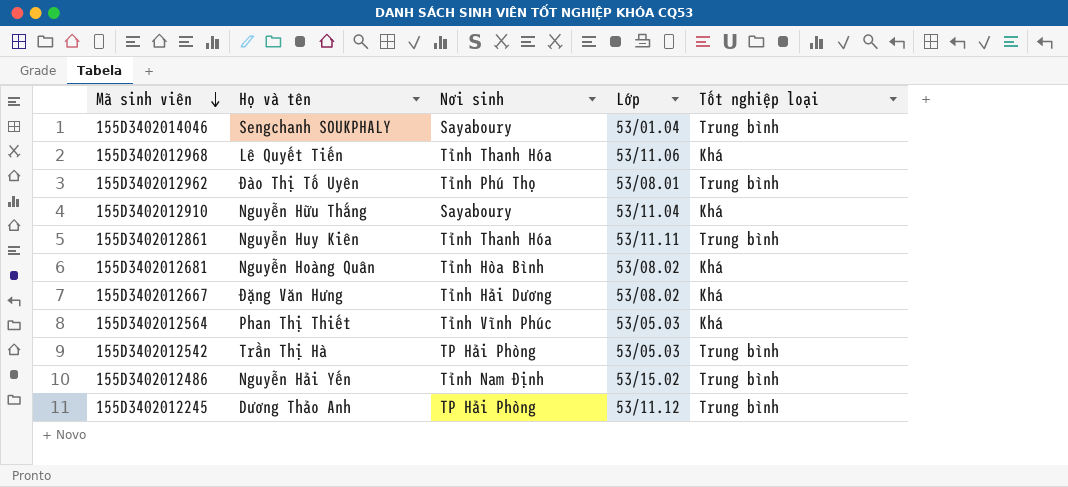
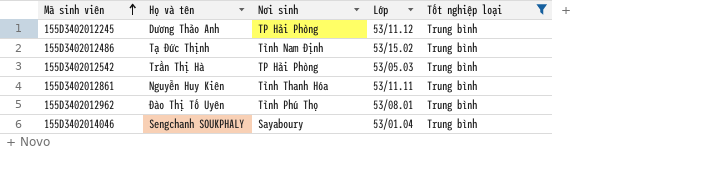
filter: none -> Tốt nghiệp loại = Trung bình
row order: Mã sinh viên descending -> Mã sinh viên ascending
155D3402012486 | Họ và tên: Nguyễn Hải Yến -> Tạ Đức Thịnh

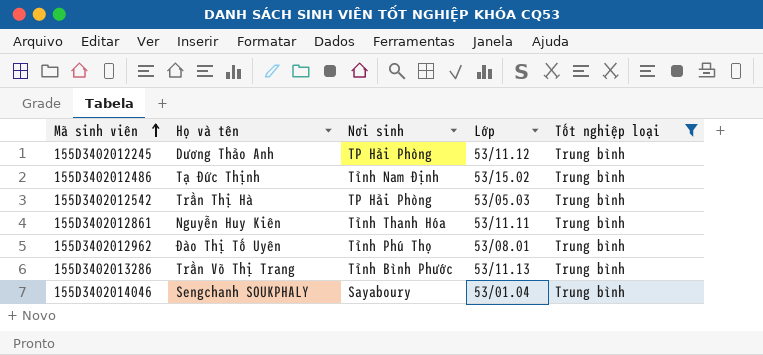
row 155D3402013286: none -> Trần Võ Thị Trang | Tỉnh Bình Phước | 53/11.13 | Trung bình

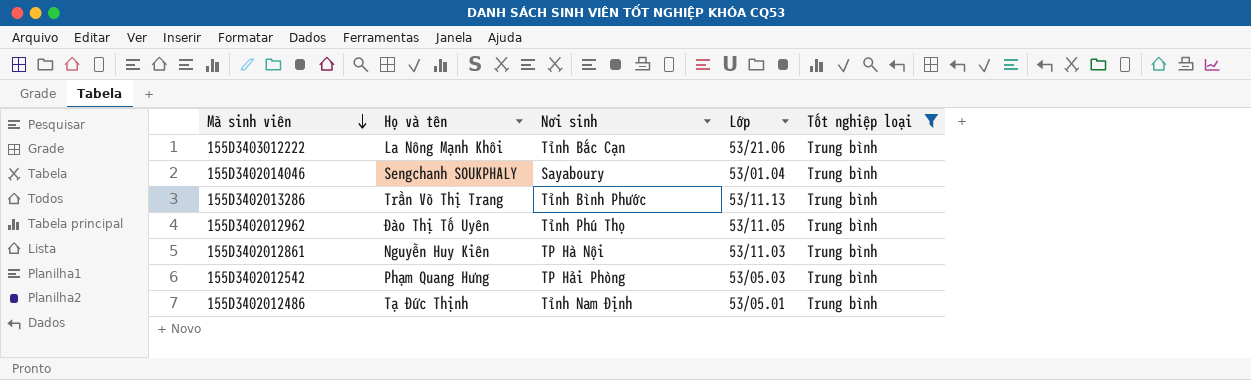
row order: Mã sinh viên ascending -> Mã sinh viên descending
row 155D3402012245: Dương Thảo Anh | TP Hải Phòng | 53/11.12 | Trung bình -> none
row 155D3403012222: none -> La Nông Mạnh Khôi | Tỉnh Bắc Cạn | 53/21.06 | Trung bình
155D3402012962 | Lớp: 53/08.01 -> 53/11.05
155D3402012861 | Nơi sinh: Tỉnh Thanh Hóa -> TP Hà Nội
155D3402012861 | Lớp: 53/11.11 -> 53/11.03
155D3402012542 | Họ và tên: Trần Thị Hà -> Phạm Quang Hưng
155D3402012486 | Lớp: 53/15.02 -> 53/05.01

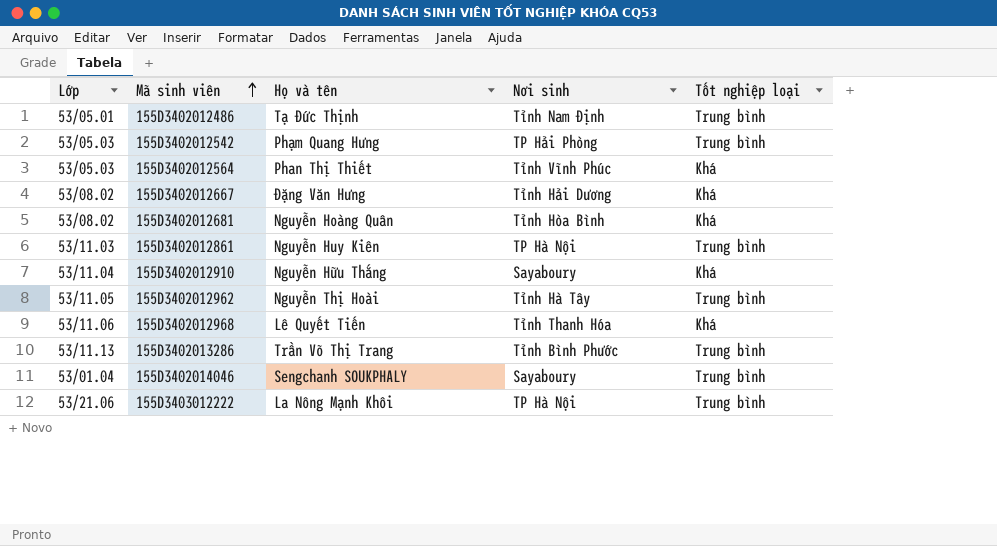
filter: Tốt nghiệp loại = Trung bình -> none
row order: Mã sinh viên descending -> Mã sinh viên ascending
column Lớp | position: 4 -> 1
155D3402012962 | Họ và tên: Đào Thị Tố Uyên -> Nguyễn Thị Hoài
155D3402012962 | Nơi sinh: Tỉnh Phú Thọ -> Tỉnh Hà Tây
155D3403012222 | Nơi sinh: Tỉnh Bắc Cạn -> TP Hà Nội

